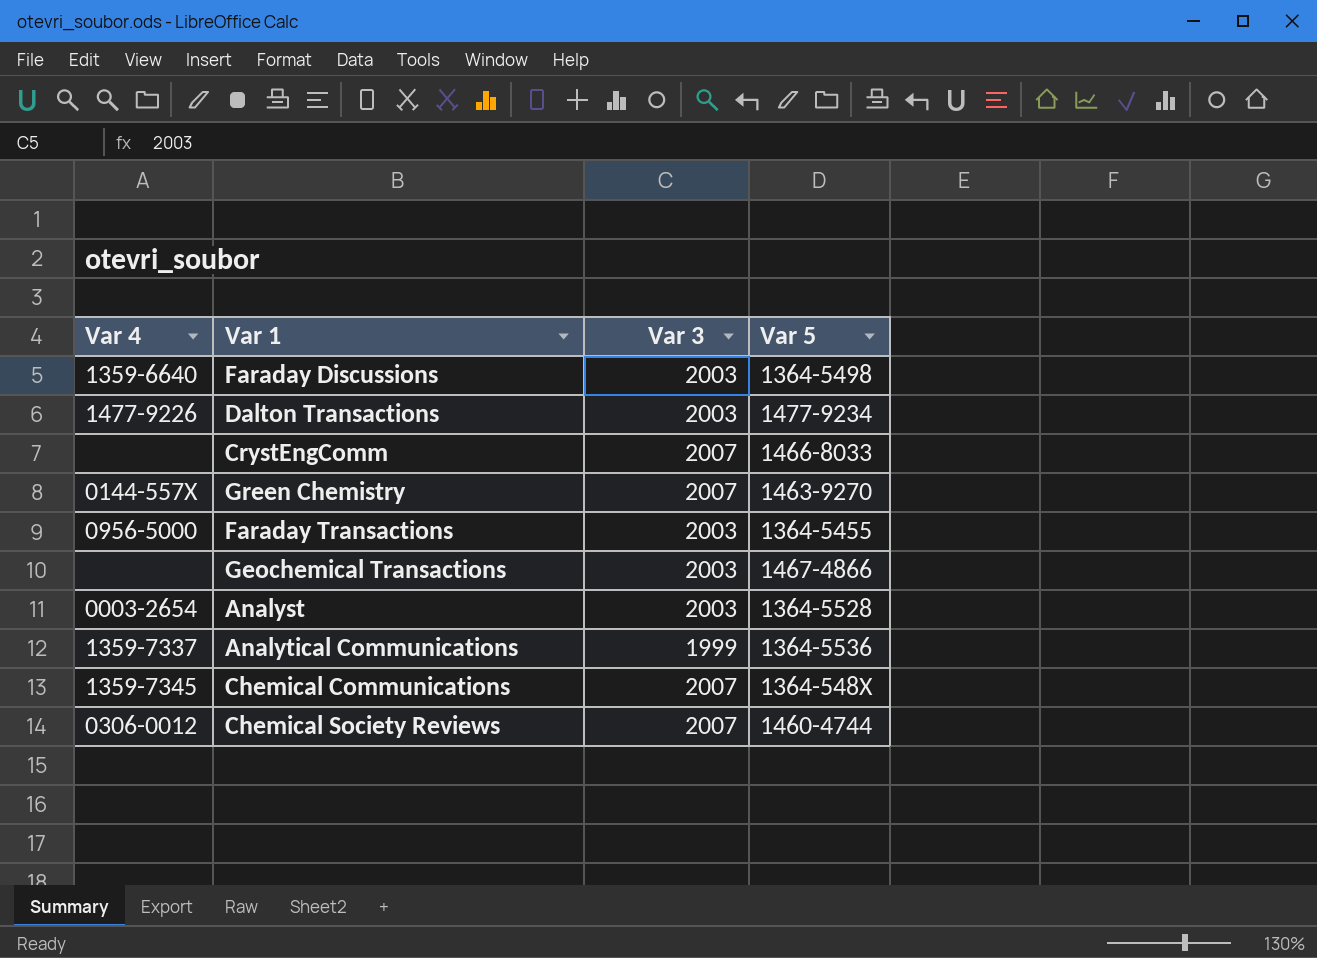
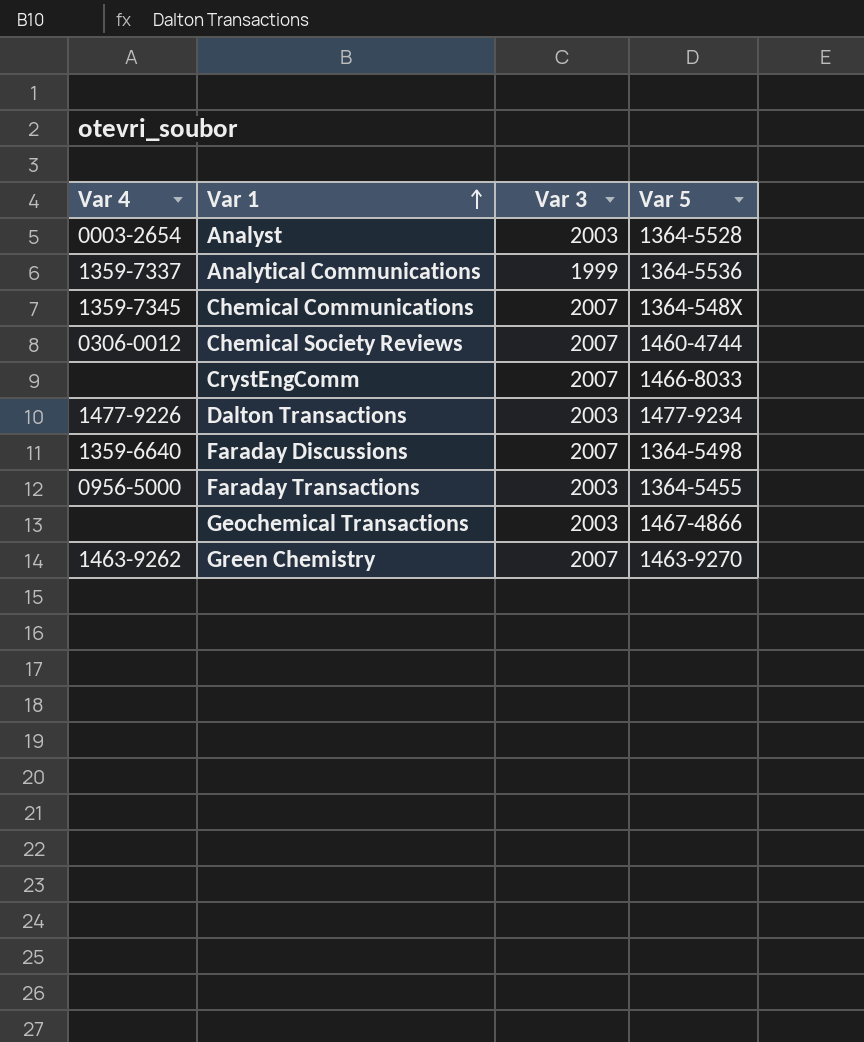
row order: none -> Var 1 ascending
Faraday Discussions | Var 3: 2003 -> 2007
Green Chemistry | Var 4: 0144-557X -> 1463-9262

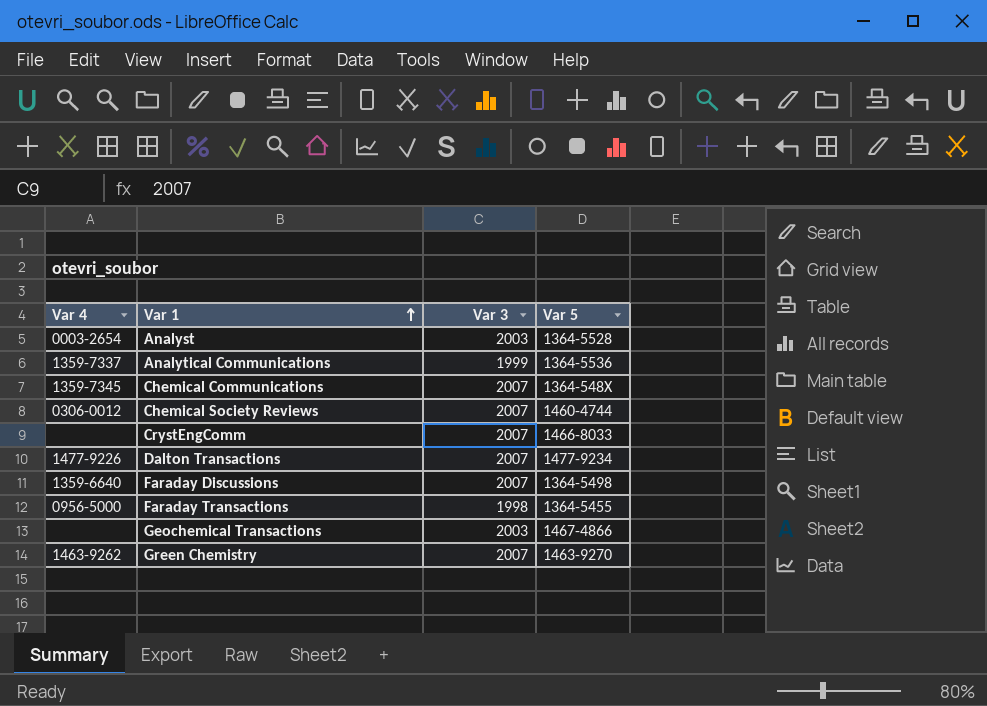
Dalton Transactions | Var 3: 2003 -> 2007
Faraday Transactions | Var 3: 2003 -> 1998

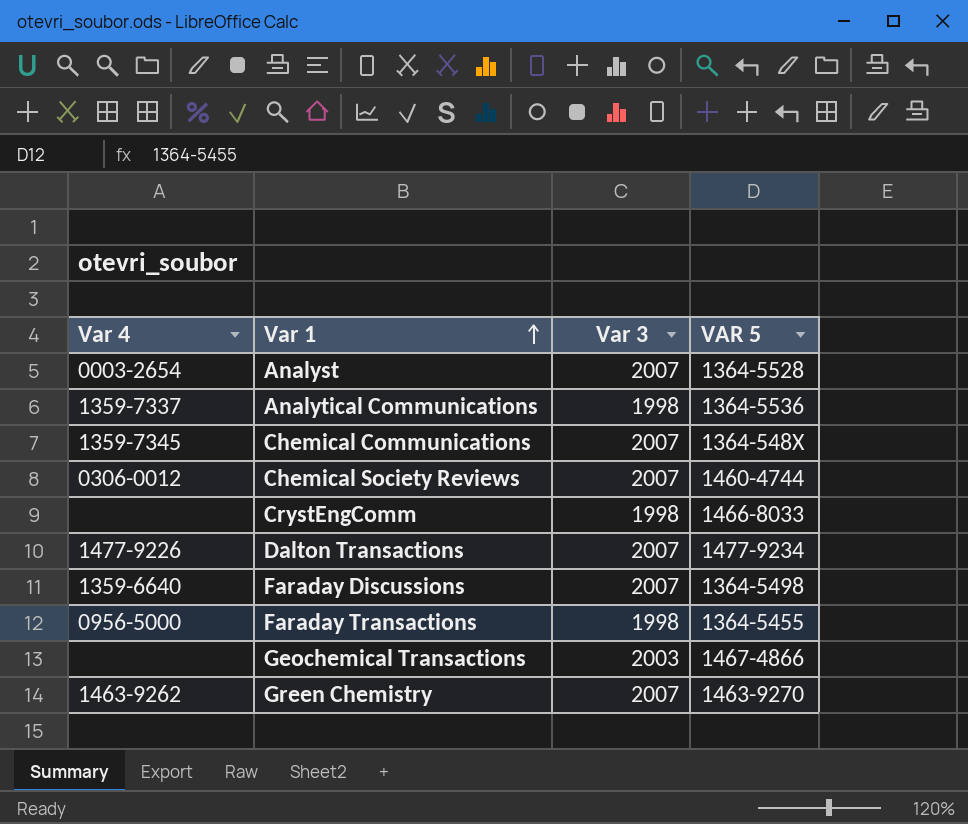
column name: Var 5 -> VAR 5
Analyst | Var 3: 2003 -> 2007
Analytical Communications | Var 3: 1999 -> 1998
CrystEngComm | Var 3: 2007 -> 1998

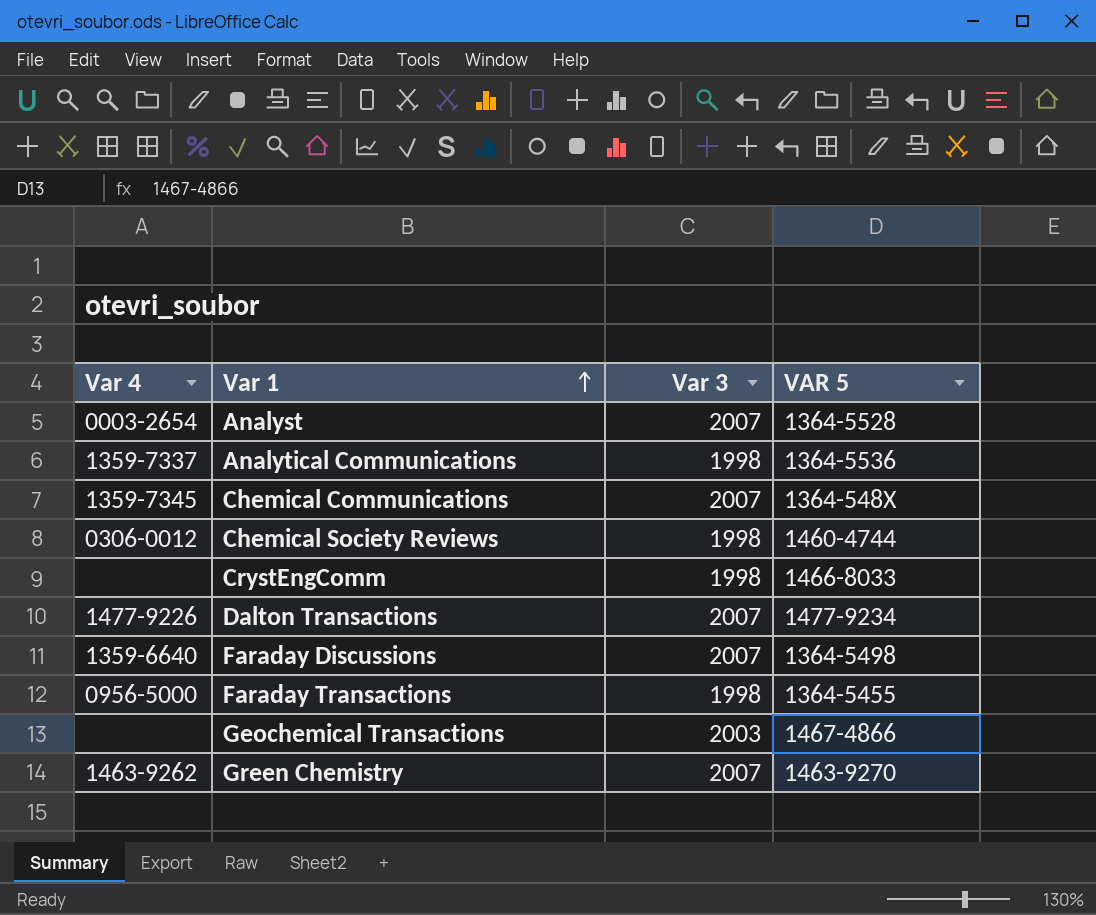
Chemical Society Reviews | Var 3: 2007 -> 1998

